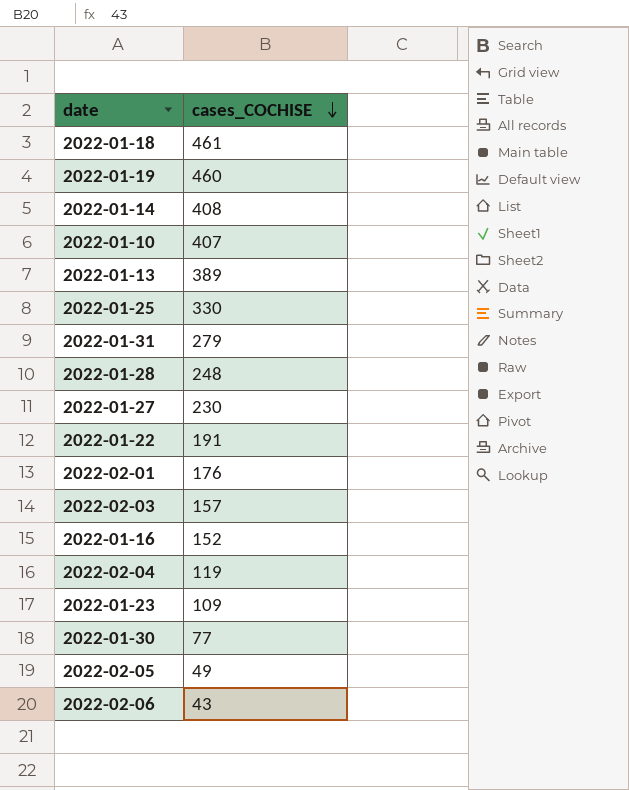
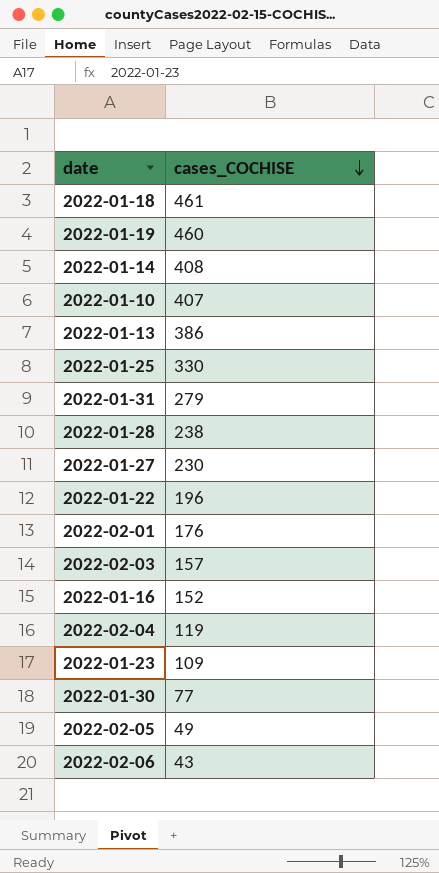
2022-01-13 | cases_COCHISE: 389 -> 386
2022-01-28 | cases_COCHISE: 248 -> 238
2022-01-22 | cases_COCHISE: 191 -> 196

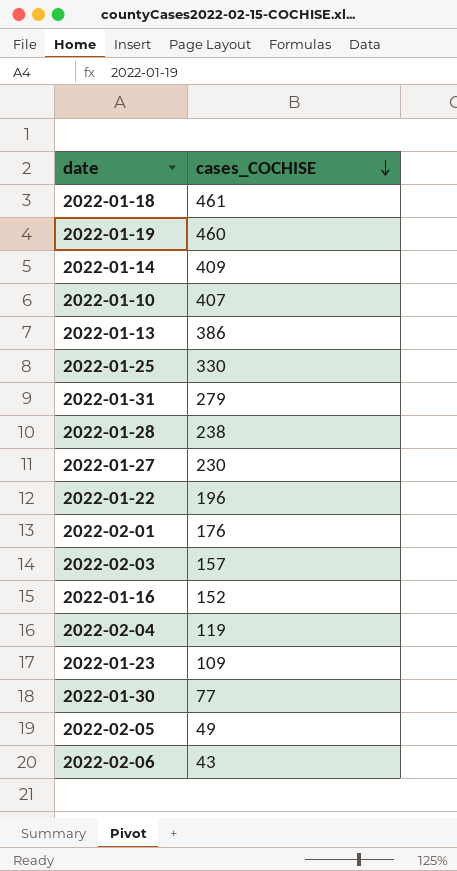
2022-01-14 | cases_COCHISE: 408 -> 409

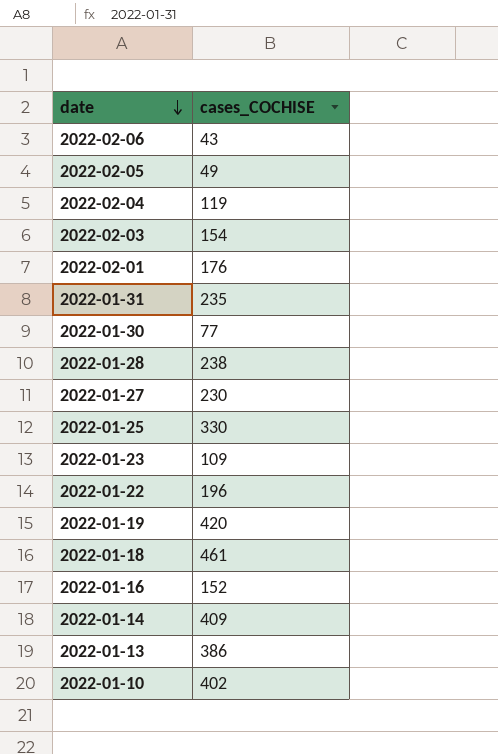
row order: cases_COCHISE descending -> date descending
2022-02-03 | cases_COCHISE: 157 -> 154
2022-01-31 | cases_COCHISE: 279 -> 235
2022-01-19 | cases_COCHISE: 460 -> 420
2022-01-10 | cases_COCHISE: 407 -> 402

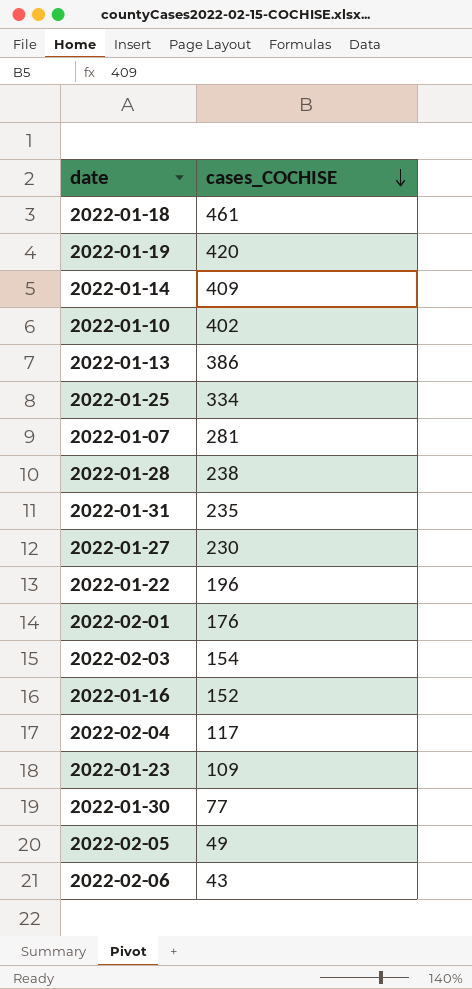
row order: date descending -> cases_COCHISE descending
2022-01-25 | cases_COCHISE: 330 -> 334
row 2022-01-07: none -> 281
2022-02-04 | cases_COCHISE: 119 -> 117

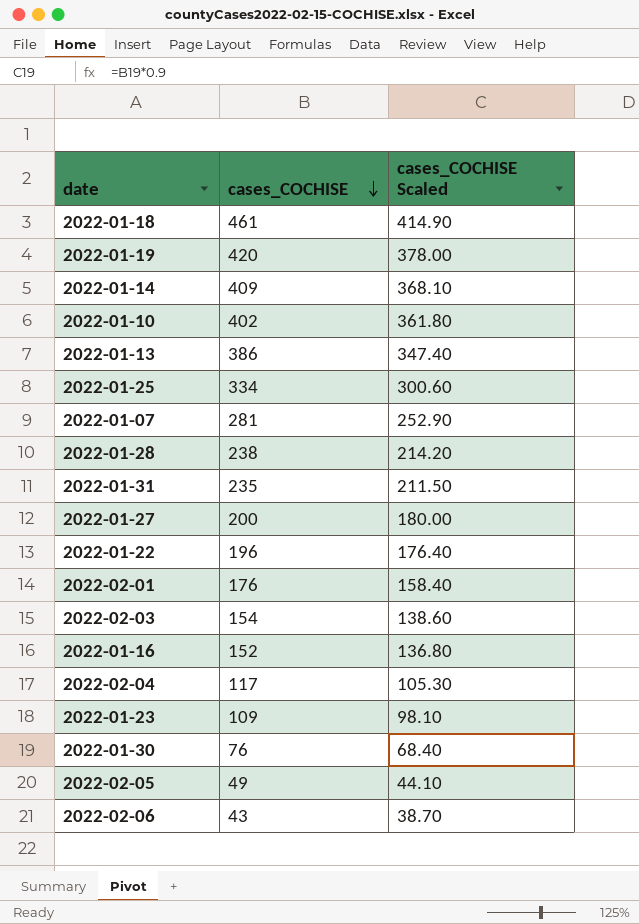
column cases_COCHISE Scaled | formula: none -> [cases_COCHISE] * 0.9
2022-01-27 | cases_COCHISE: 230 -> 200
2022-01-30 | cases_COCHISE: 77 -> 76

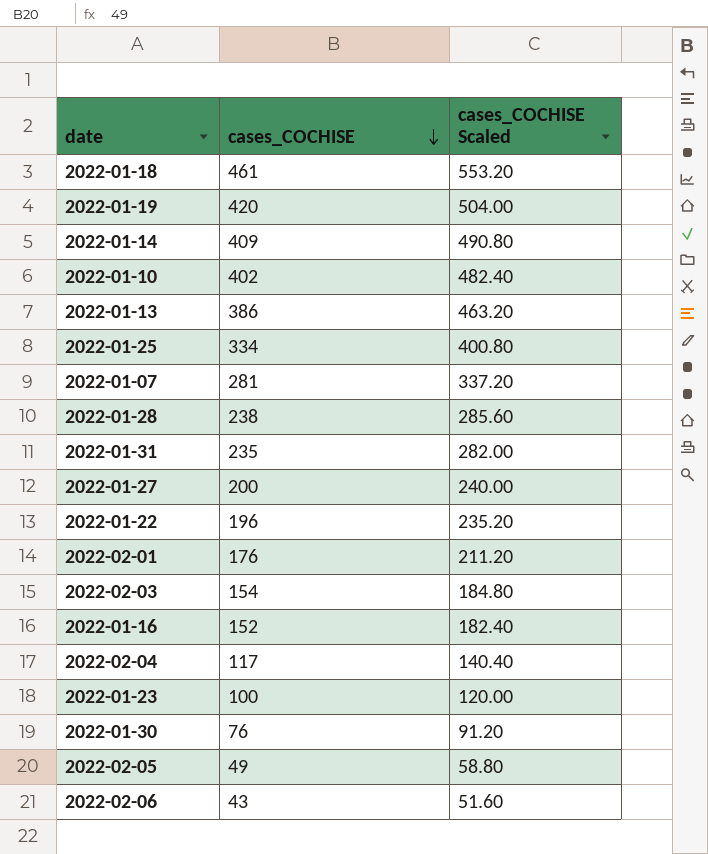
column cases_COCHISE Scaled | formula: [cases_COCHISE] * 0.9 -> [cases_COCHISE] * 1.2
2022-01-23 | cases_COCHISE: 109 -> 100

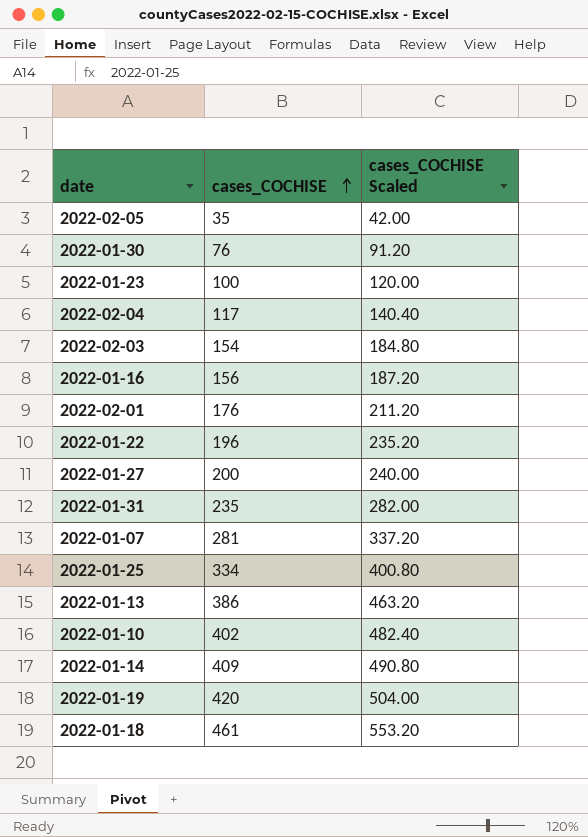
row order: cases_COCHISE descending -> cases_COCHISE ascending
row 2022-01-28: 238 | 285.60 -> none
row 2022-02-06: 43 | 51.60 -> none
2022-02-05 | cases_COCHISE: 49 -> 35
2022-02-05 | cases_COCHISE Scaled: 58.80 -> 42.00
2022-01-16 | cases_COCHISE: 152 -> 156
2022-01-16 | cases_COCHISE Scaled: 182.40 -> 187.20

